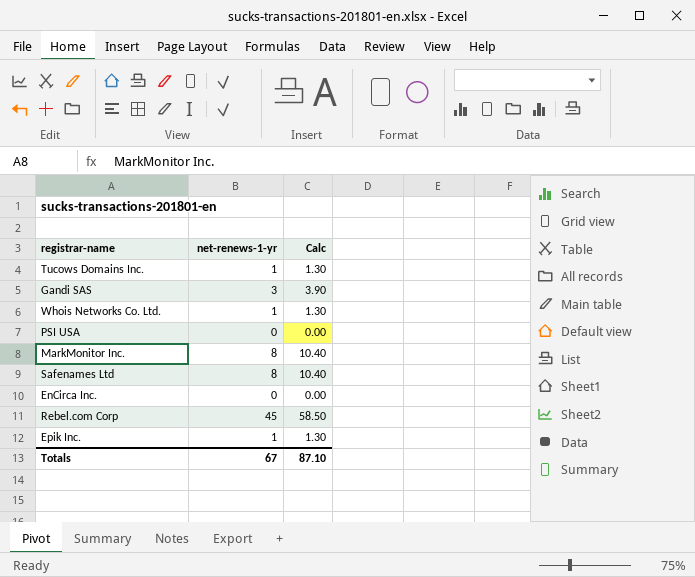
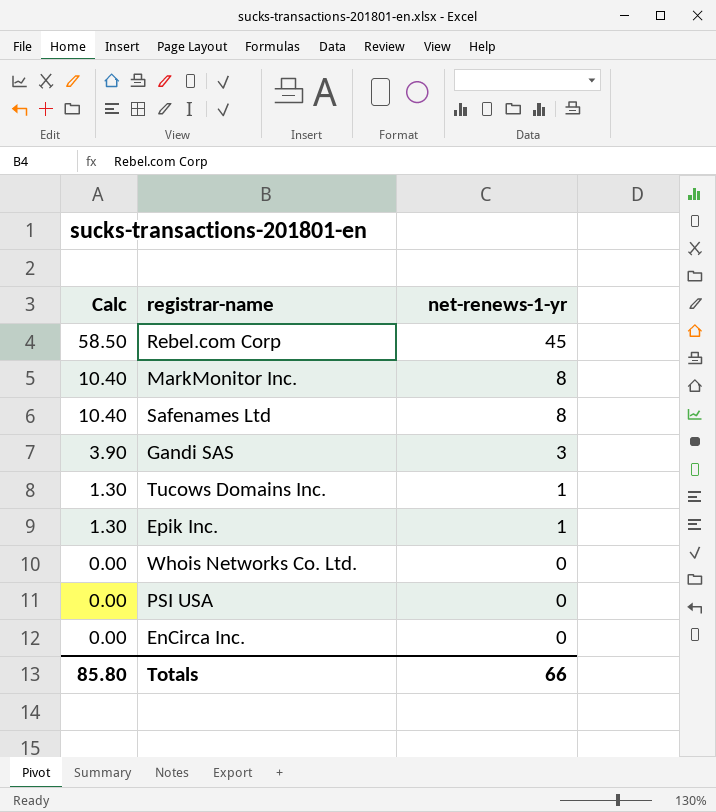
row order: none -> Calc descending
column Calc | position: 3 -> 1
Whois Networks Co. Ltd. | Calc: 1.30 -> 0.00
Whois Networks Co. Ltd. | net-renews-1-yr: 1 -> 0
Totals | Calc: 87.10 -> 85.80
Totals | net-renews-1-yr: 67 -> 66

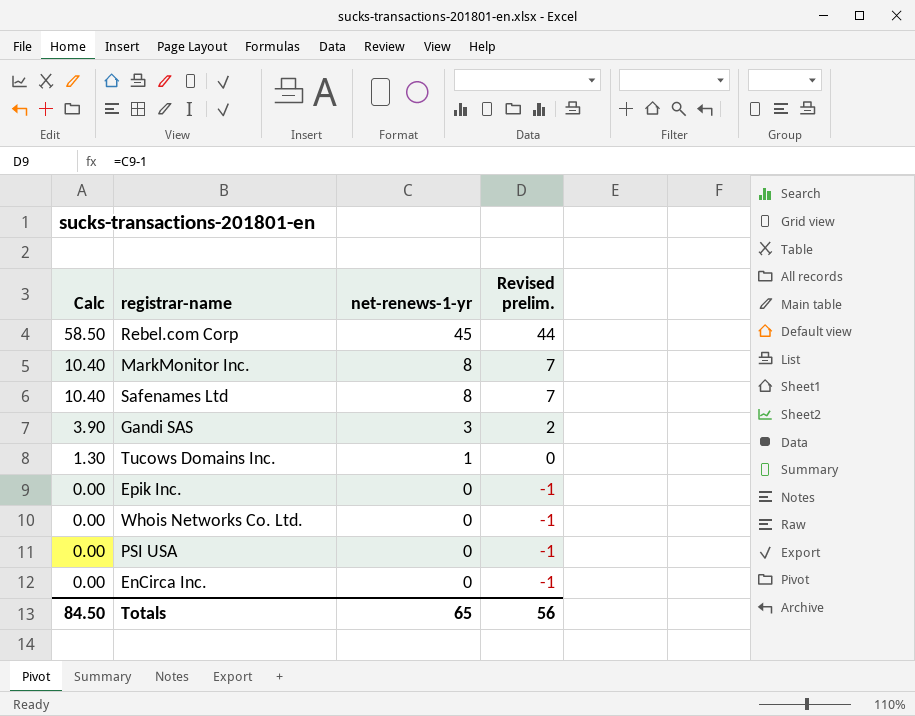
column Revised prelim. | formula: none -> [net-renews-1-yr] - 1
Epik Inc. | Calc: 1.30 -> 0.00
Epik Inc. | net-renews-1-yr: 1 -> 0
Totals | Calc: 85.80 -> 84.50
Totals | net-renews-1-yr: 66 -> 65

